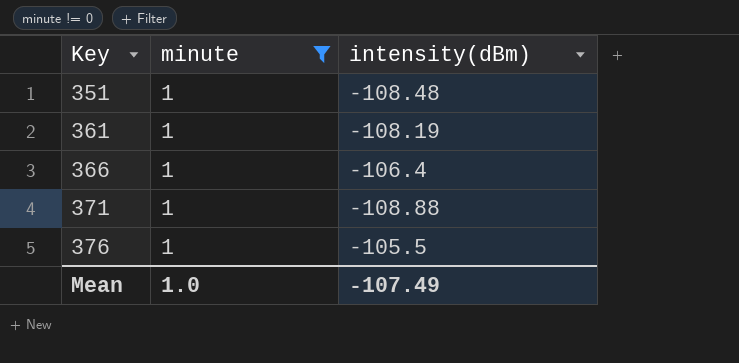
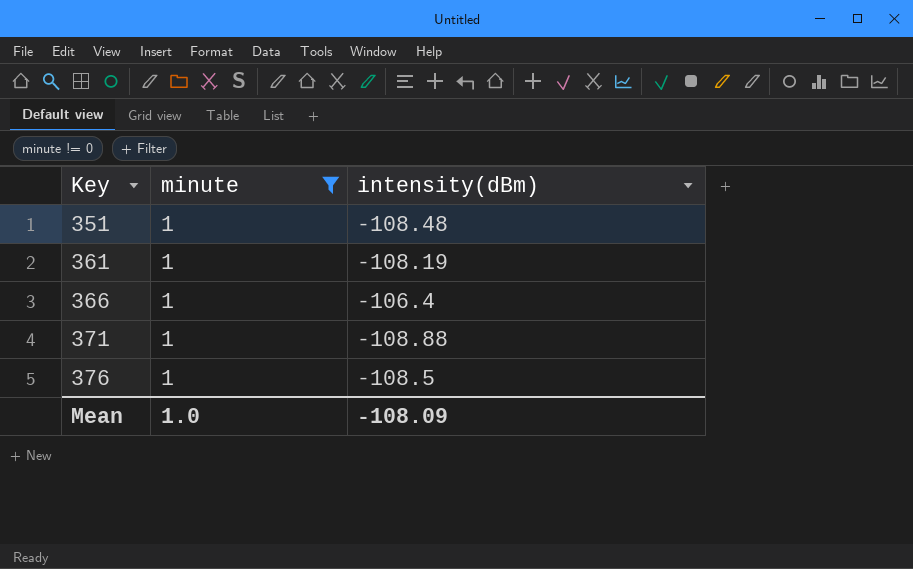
376 | intensity(dBm): -105.5 -> -108.5
Mean | intensity(dBm): -107.49 -> -108.09

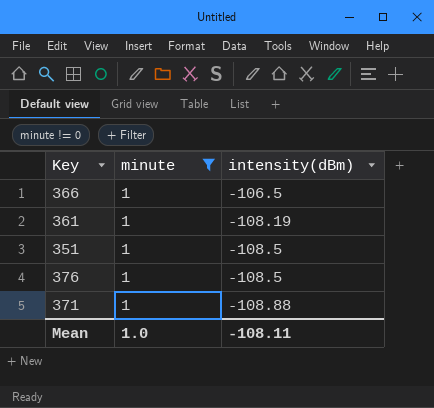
row order: Key ascending -> intensity(dBm) descending
366 | intensity(dBm): -106.4 -> -106.5
351 | intensity(dBm): -108.48 -> -108.5
Mean | intensity(dBm): -108.09 -> -108.11

